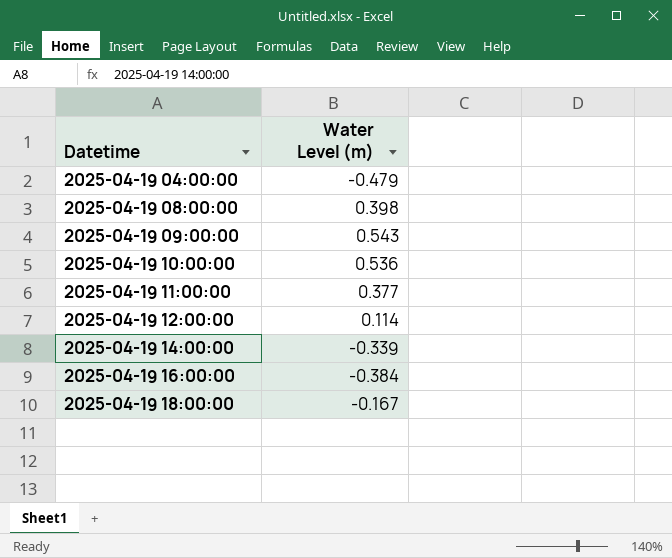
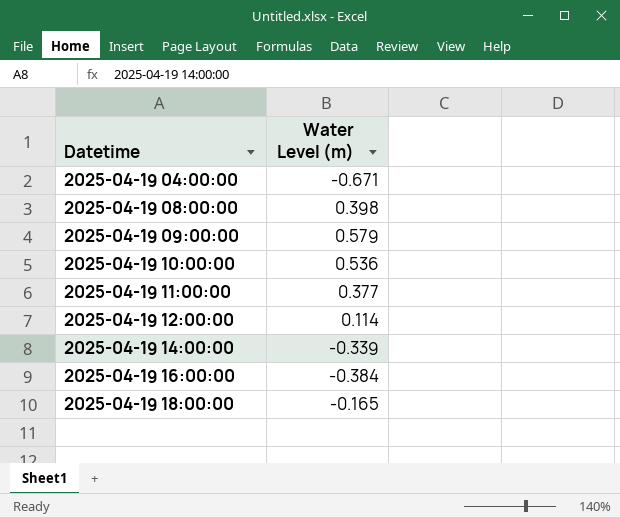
2025-04-19 04:00:00 | Water Level (m): -0.479 -> -0.671
2025-04-19 09:00:00 | Water Level (m): 0.543 -> 0.579
2025-04-19 18:00:00 | Water Level (m): -0.167 -> -0.165

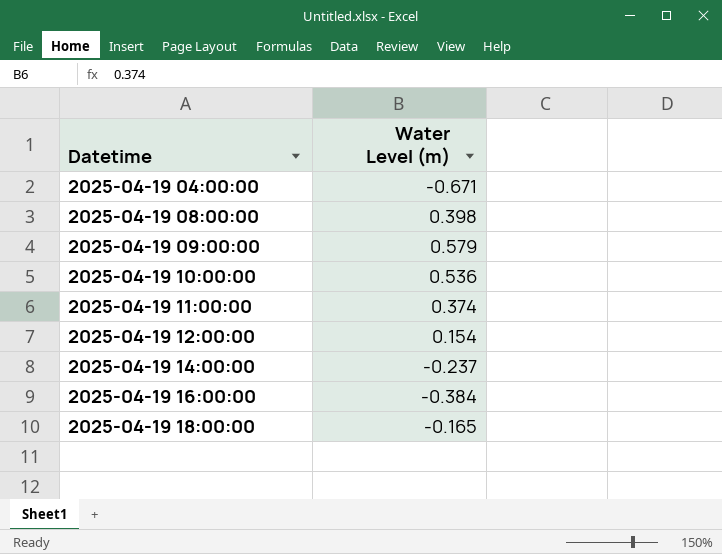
2025-04-19 11:00:00 | Water Level (m): 0.377 -> 0.374
2025-04-19 12:00:00 | Water Level (m): 0.114 -> 0.154
2025-04-19 14:00:00 | Water Level (m): -0.339 -> -0.237

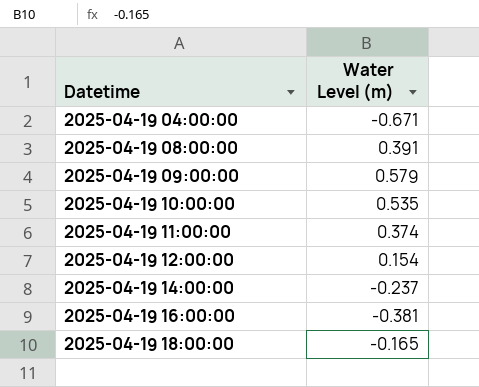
2025-04-19 08:00:00 | Water Level (m): 0.398 -> 0.391
2025-04-19 10:00:00 | Water Level (m): 0.536 -> 0.535
2025-04-19 16:00:00 | Water Level (m): -0.384 -> -0.381

